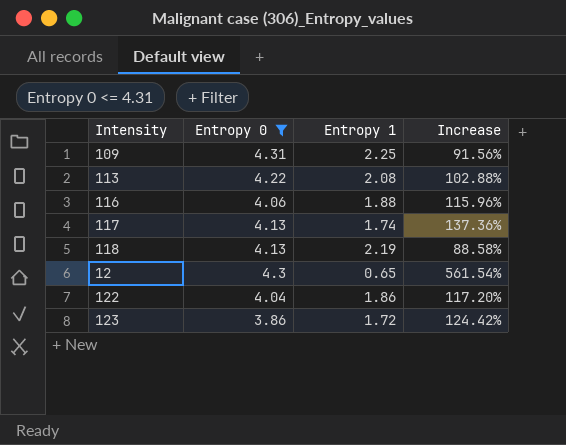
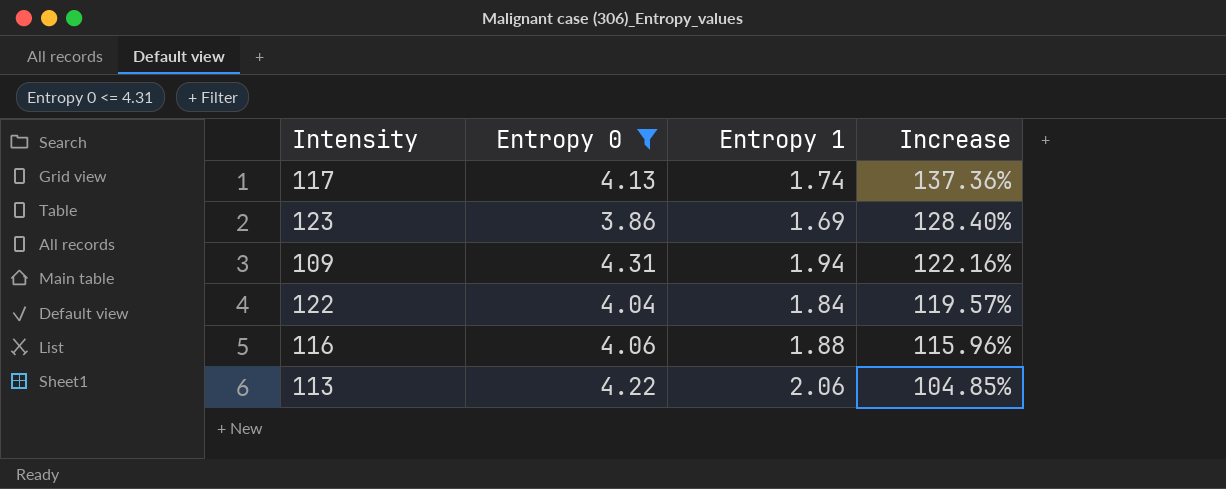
row order: none -> Increase descending
row 118: 4.13 | 2.19 | 88.58% -> none
row 12: 4.3 | 0.65 | 561.54% -> none
123 | Entropy 1: 1.72 -> 1.69
123 | Increase: 124.42% -> 128.40%
109 | Entropy 1: 2.25 -> 1.94
109 | Increase: 91.56% -> 122.16%
122 | Entropy 1: 1.86 -> 1.84
122 | Increase: 117.20% -> 119.57%
113 | Entropy 1: 2.08 -> 2.06
113 | Increase: 102.88% -> 104.85%

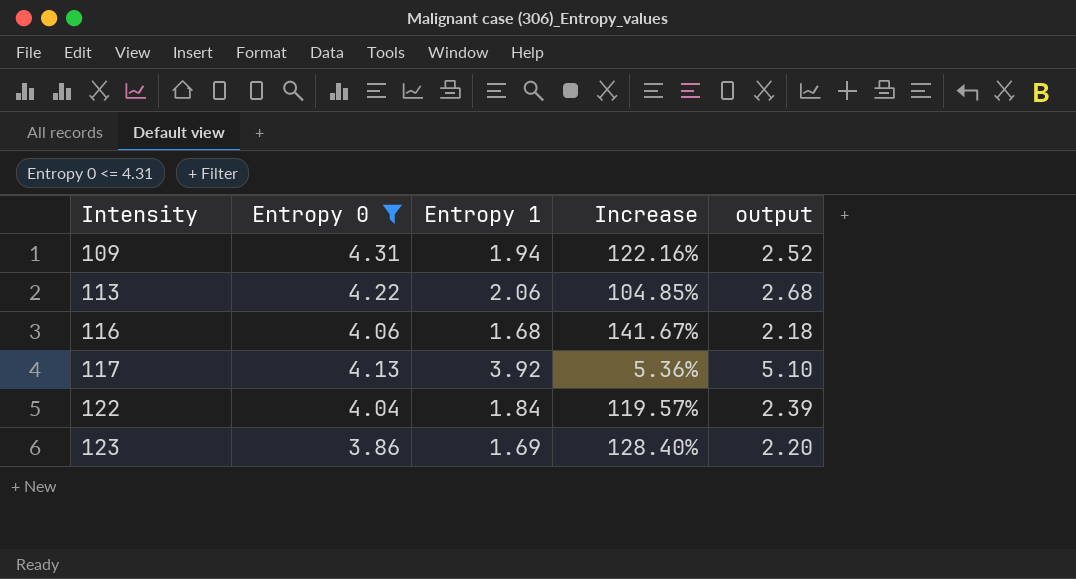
row order: Increase descending -> Intensity ascending
column output | formula: none -> [Entropy 1] * 1.3
116 | Entropy 1: 1.88 -> 1.68
116 | Increase: 115.96% -> 141.67%
117 | Entropy 1: 1.74 -> 3.92
117 | Increase: 137.36% -> 5.36%

